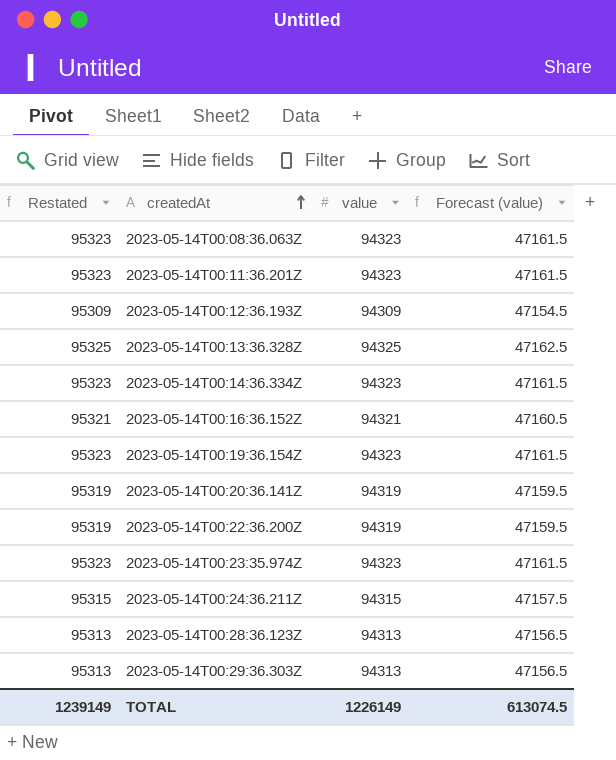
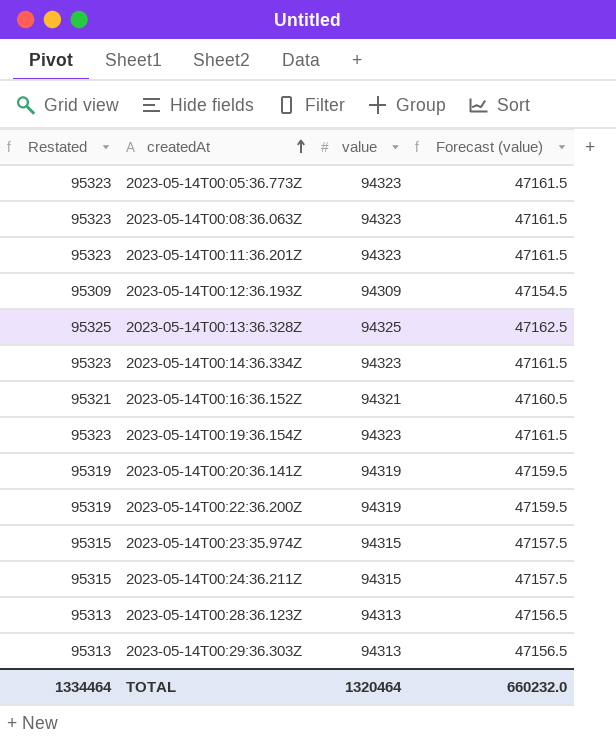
row 2023-05-14T00:05:36.773Z: none -> 95323 | 94323 | 47161.5
2023-05-14T00:23:35.974Z | Restated: 95323 -> 95315
2023-05-14T00:23:35.974Z | value: 94323 -> 94315
2023-05-14T00:23:35.974Z | Forecast (value): 47161.5 -> 47157.5
TOTAL | Restated: 1239149 -> 1334464
TOTAL | value: 1226149 -> 1320464
TOTAL | Forecast (value): 613074.5 -> 660232.0

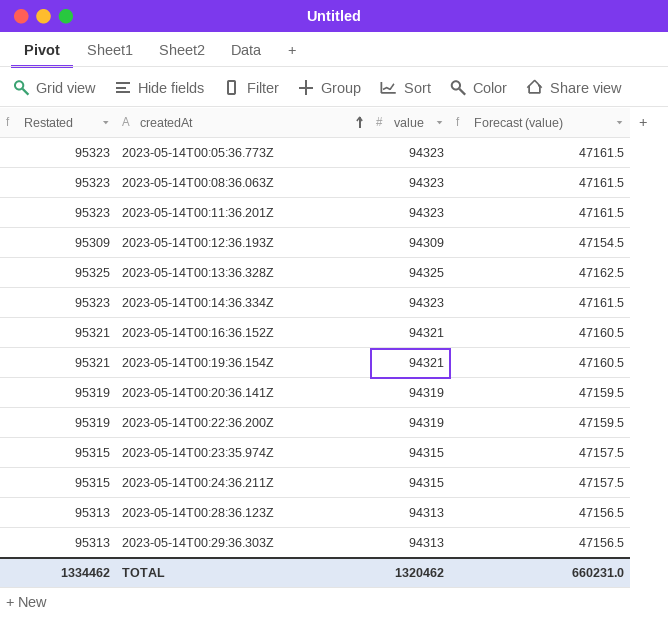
2023-05-14T00:19:36.154Z | Restated: 95323 -> 95321
2023-05-14T00:19:36.154Z | value: 94323 -> 94321
2023-05-14T00:19:36.154Z | Forecast (value): 47161.5 -> 47160.5
TOTAL | Restated: 1334464 -> 1334462
TOTAL | value: 1320464 -> 1320462
TOTAL | Forecast (value): 660232.0 -> 660231.0

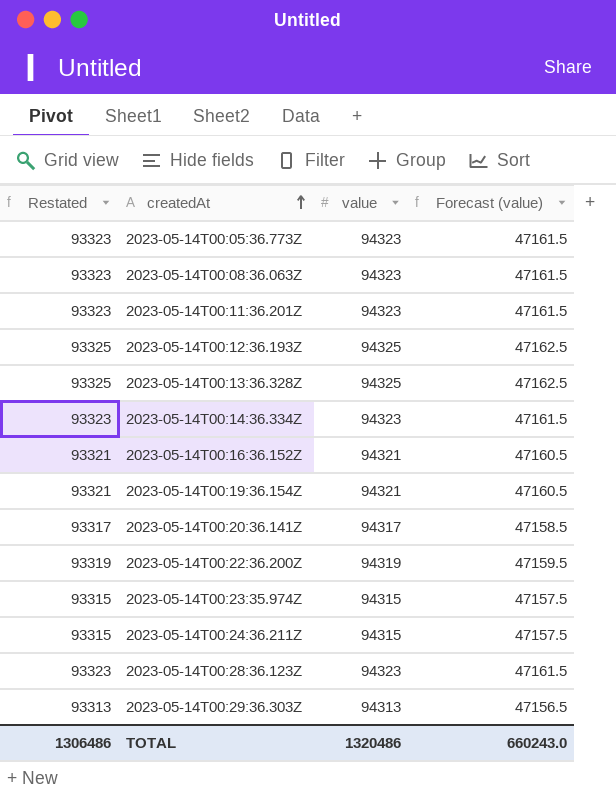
column Restated | formula: [value] + 1000 -> [value] - 1000
2023-05-14T00:12:36.193Z | value: 94309 -> 94325
2023-05-14T00:12:36.193Z | Forecast (value): 47154.5 -> 47162.5
2023-05-14T00:20:36.141Z | value: 94319 -> 94317
2023-05-14T00:20:36.141Z | Forecast (value): 47159.5 -> 47158.5
2023-05-14T00:28:36.123Z | value: 94313 -> 94323
2023-05-14T00:28:36.123Z | Forecast (value): 47156.5 -> 47161.5
TOTAL | Restated: 1334462 -> 1306486
TOTAL | value: 1320462 -> 1320486
TOTAL | Forecast (value): 660231.0 -> 660243.0

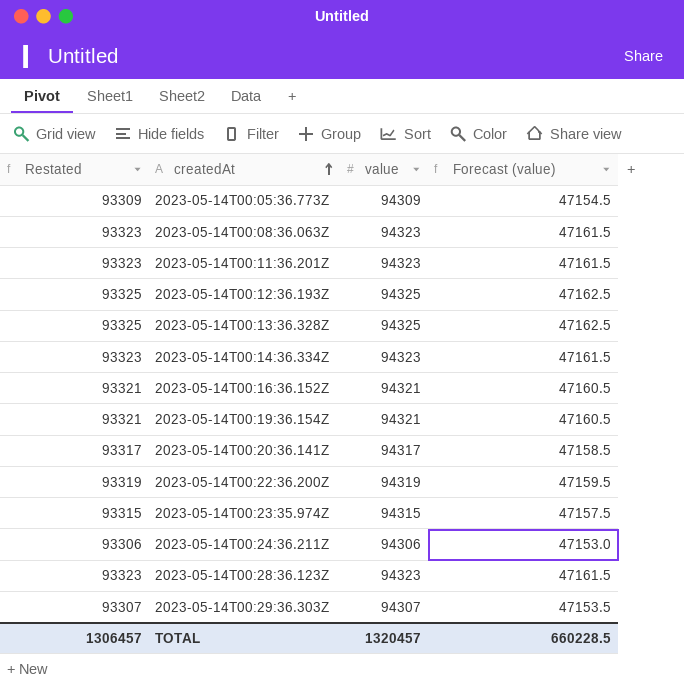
2023-05-14T00:05:36.773Z | Restated: 93323 -> 93309
2023-05-14T00:05:36.773Z | value: 94323 -> 94309
2023-05-14T00:05:36.773Z | Forecast (value): 47161.5 -> 47154.5
2023-05-14T00:24:36.211Z | Restated: 93315 -> 93306
2023-05-14T00:24:36.211Z | value: 94315 -> 94306
2023-05-14T00:24:36.211Z | Forecast (value): 47157.5 -> 47153.0
2023-05-14T00:29:36.303Z | Restated: 93313 -> 93307
2023-05-14T00:29:36.303Z | value: 94313 -> 94307
2023-05-14T00:29:36.303Z | Forecast (value): 47156.5 -> 47153.5
TOTAL | Restated: 1306486 -> 1306457
TOTAL | value: 1320486 -> 1320457
TOTAL | Forecast (value): 660243.0 -> 660228.5

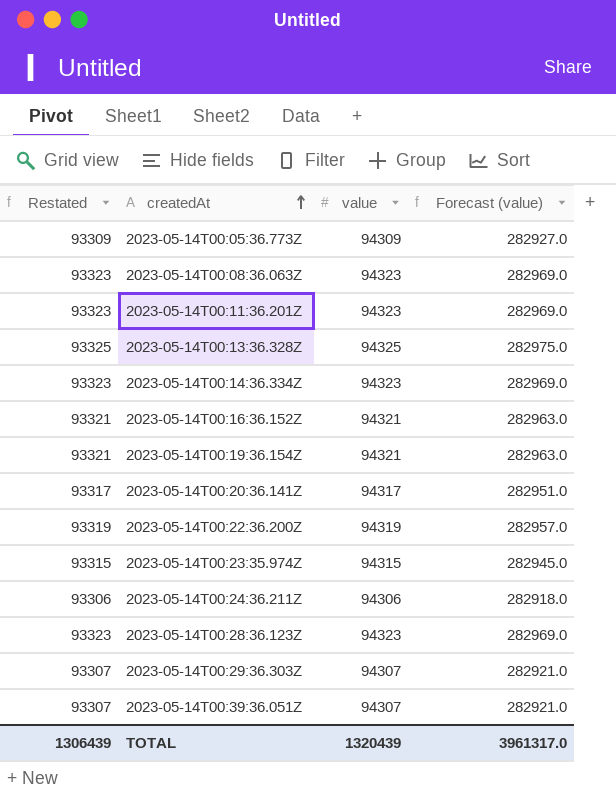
column Forecast (value) | formula: [value] * 0.5 -> [value] * 3
row 2023-05-14T00:12:36.193Z: 93325 | 94325 | 47162.5 -> none
row 2023-05-14T00:39:36.051Z: none -> 93307 | 94307 | 282921.0
TOTAL | Restated: 1306457 -> 1306439
TOTAL | value: 1320457 -> 1320439
TOTAL | Forecast (value): 660228.5 -> 3961317.0

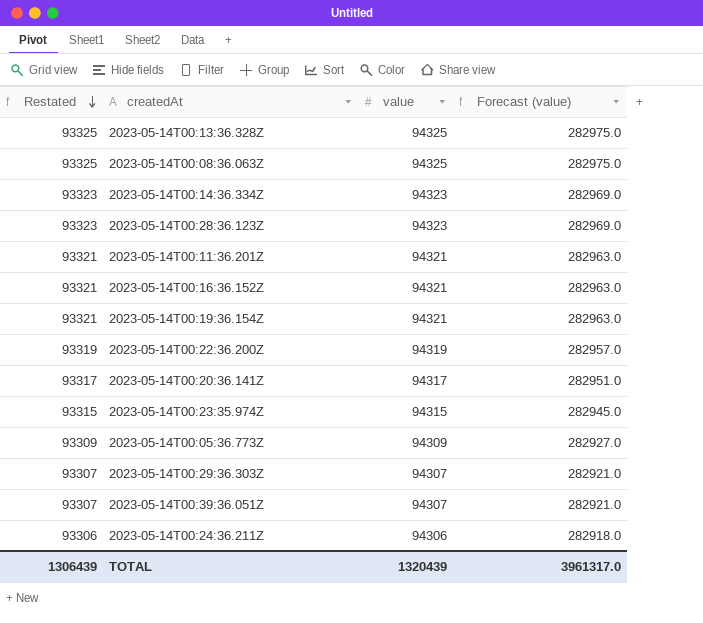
row order: createdAt ascending -> Restated descending
2023-05-14T00:08:36.063Z | Restated: 93323 -> 93325
2023-05-14T00:08:36.063Z | value: 94323 -> 94325
2023-05-14T00:08:36.063Z | Forecast (value): 282969.0 -> 282975.0
2023-05-14T00:11:36.201Z | Restated: 93323 -> 93321
2023-05-14T00:11:36.201Z | value: 94323 -> 94321
2023-05-14T00:11:36.201Z | Forecast (value): 282969.0 -> 282963.0

